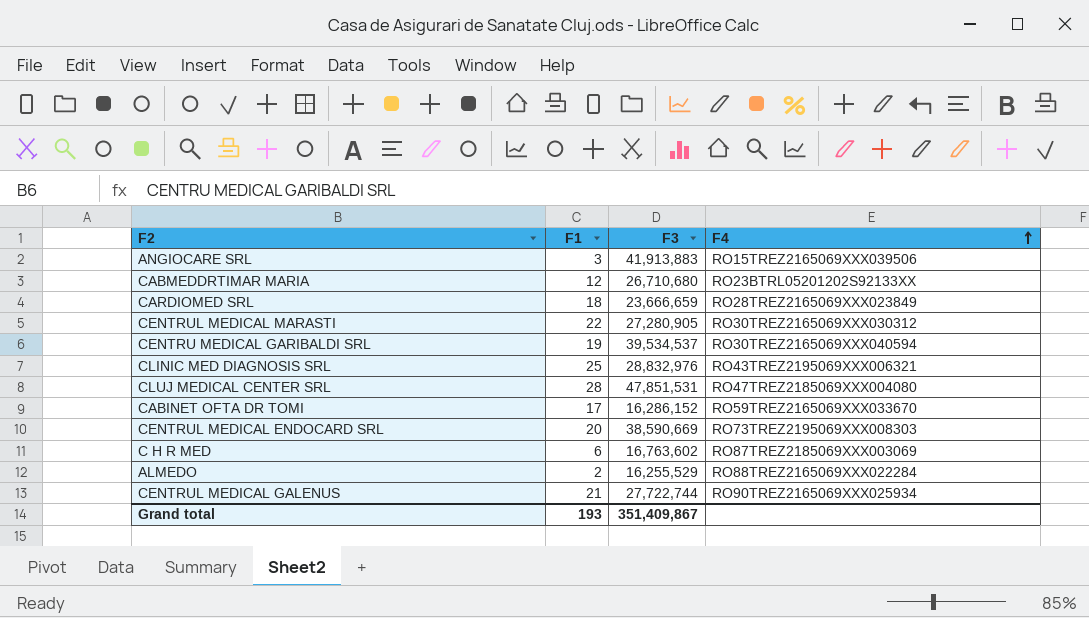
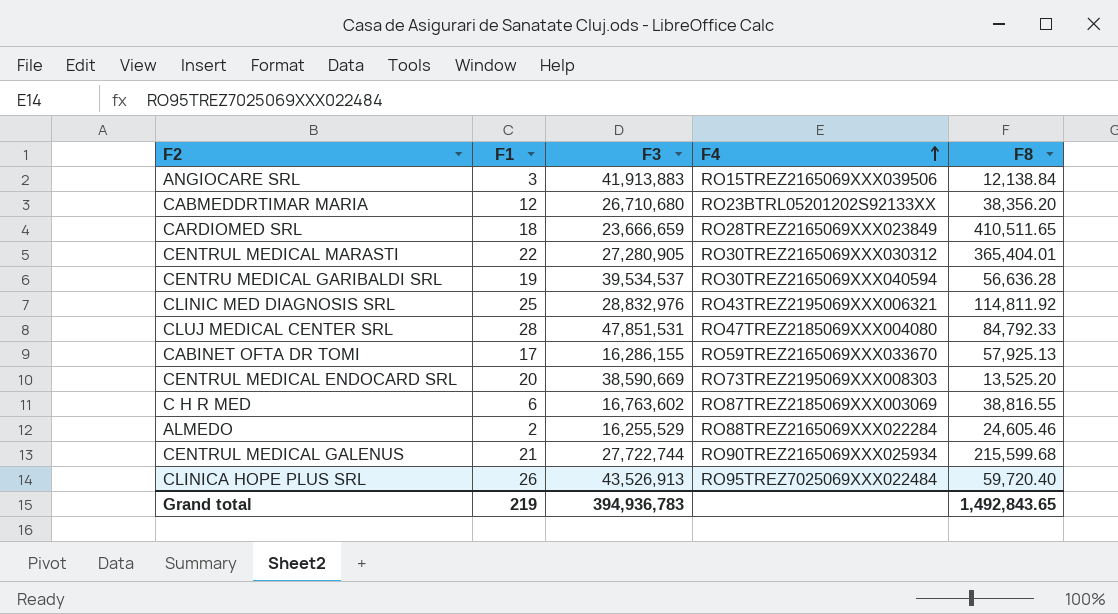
column F8 | position: none -> 5
CABINET OFTA DR TOMI | F3: 16,286,152 -> 16,286,155
row CLINICA HOPE PLUS SRL: none -> 26 | 43,526,913 | RO95TREZ7025069XXX022484 | 59,720.40
Grand total | F1: 193 -> 219
Grand total | F3: 351,409,867 -> 394,936,783

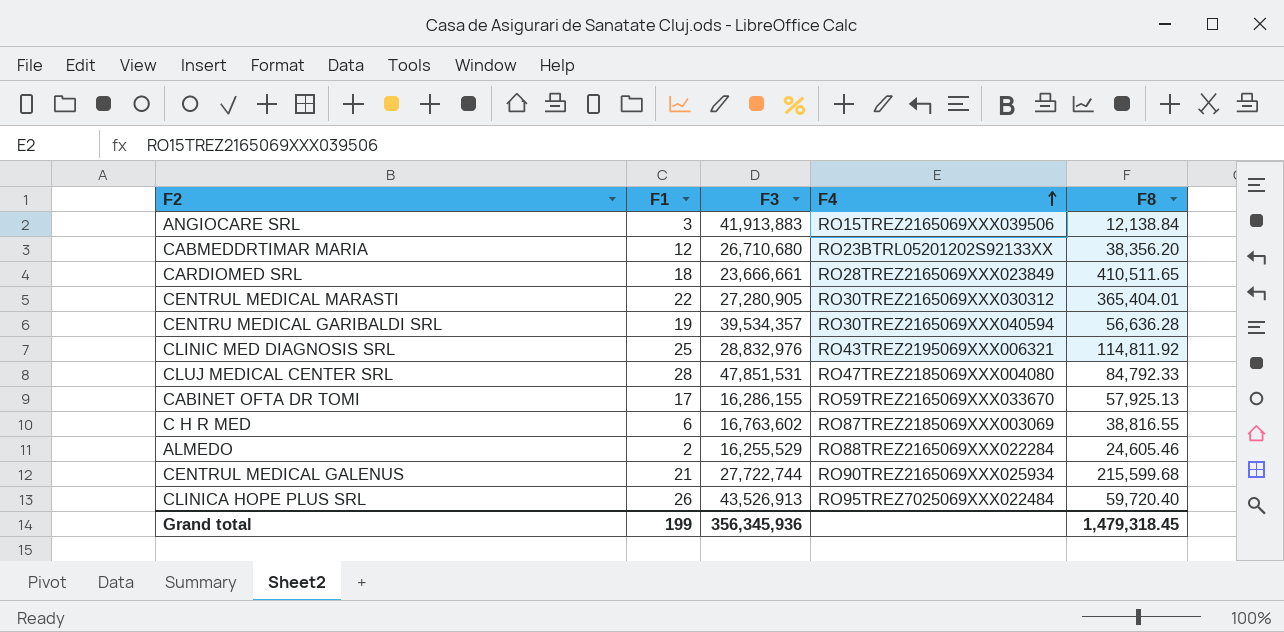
row CENTRUL MEDICAL ENDOCARD SRL: 20 | 38,590,669 | RO73TREZ2195069XXX008303 | 13,525.20 -> none
CARDIOMED SRL | F3: 23,666,659 -> 23,666,661
CENTRU MEDICAL GARIBALDI SRL | F3: 39,534,537 -> 39,534,357
Grand total | F1: 219 -> 199
Grand total | F3: 394,936,783 -> 356,345,936
Grand total | F8: 1,492,843.65 -> 1,479,318.45

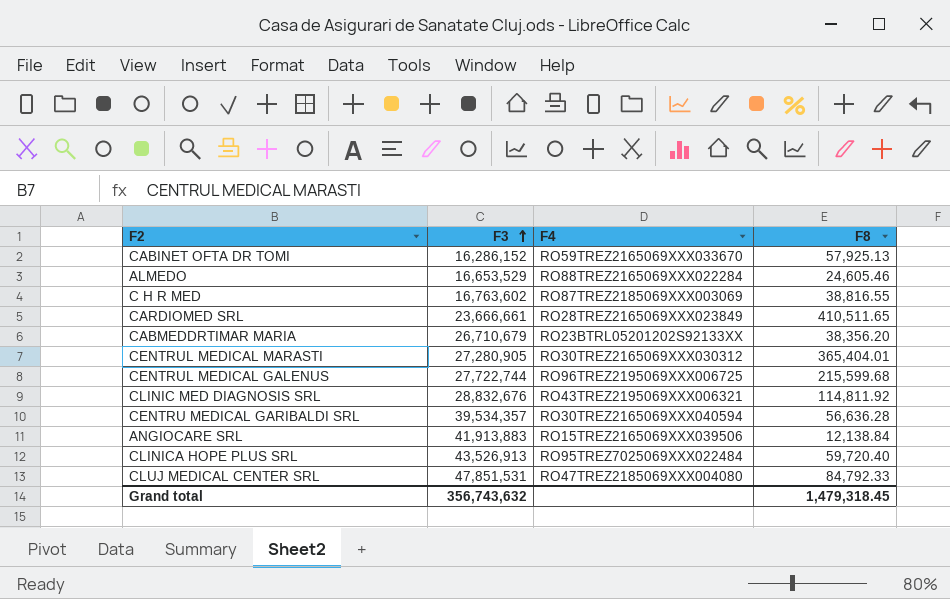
row order: F4 ascending -> F3 ascending
column F1 | position: 2 -> none
CABINET OFTA DR TOMI | F3: 16,286,155 -> 16,286,152
ALMEDO | F3: 16,255,529 -> 16,653,529
CABMEDDRTIMAR MARIA | F3: 26,710,680 -> 26,710,679
CENTRUL MEDICAL GALENUS | F4: RO90TREZ2165069XXX025934 -> RO96TREZ2195069XXX006725
CLINIC MED DIAGNOSIS SRL | F3: 28,832,976 -> 28,832,676
Grand total | F3: 356,345,936 -> 356,743,632

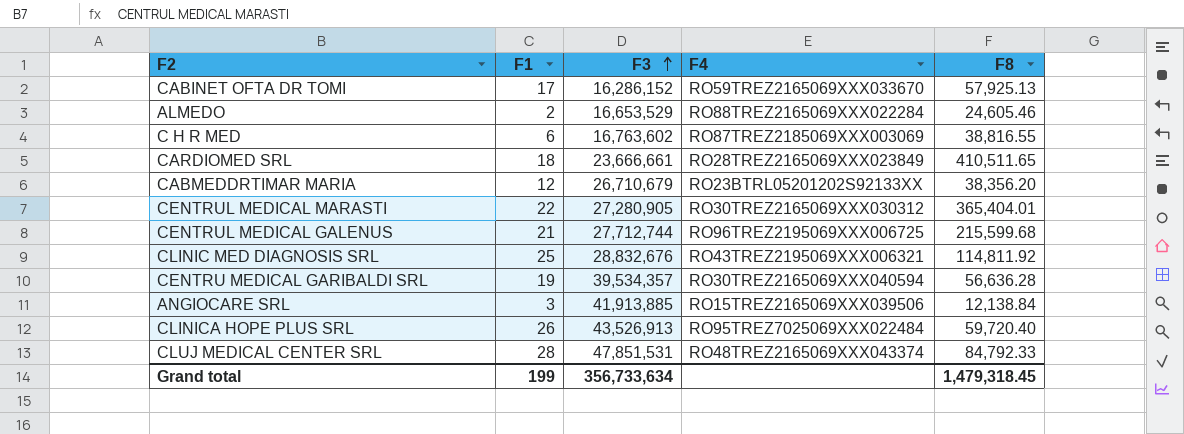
column F1 | position: none -> 2
CENTRUL MEDICAL GALENUS | F3: 27,722,744 -> 27,712,744
ANGIOCARE SRL | F3: 41,913,883 -> 41,913,885
CLUJ MEDICAL CENTER SRL | F4: RO47TREZ2185069XXX004080 -> RO48TREZ2165069XXX043374
Grand total | F3: 356,743,632 -> 356,733,634

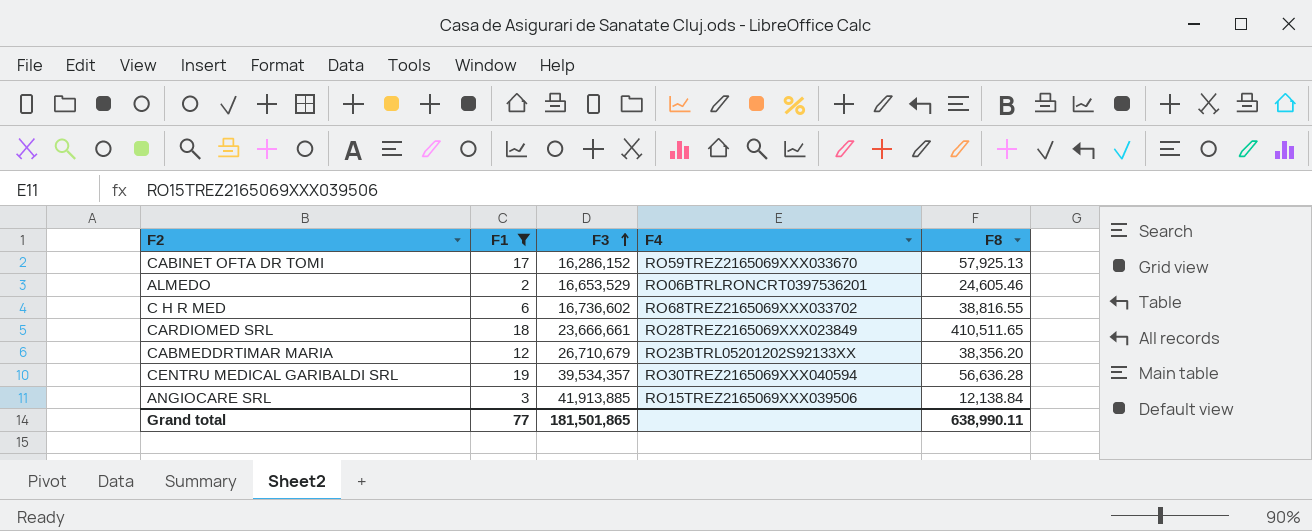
filter: none -> F1 <= 19
ALMEDO | F4: RO88TREZ2165069XXX022284 -> RO06BTRLRONCRT0397536201
C H R MED | F3: 16,763,602 -> 16,736,602
C H R MED | F4: RO87TREZ2185069XXX003069 -> RO68TREZ2165069XXX033702
Grand total | F1: 199 -> 77
Grand total | F3: 356,733,634 -> 181,501,865
Grand total | F8: 1,479,318.45 -> 638,990.11

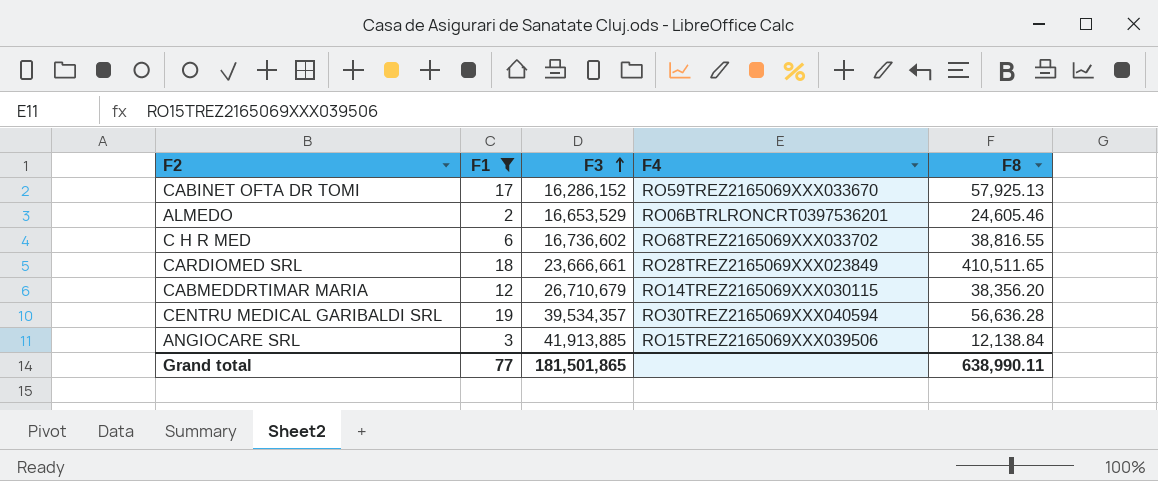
CABMEDDRTIMAR MARIA | F4: RO23BTRL05201202S92133XX -> RO14TREZ2165069XXX030115

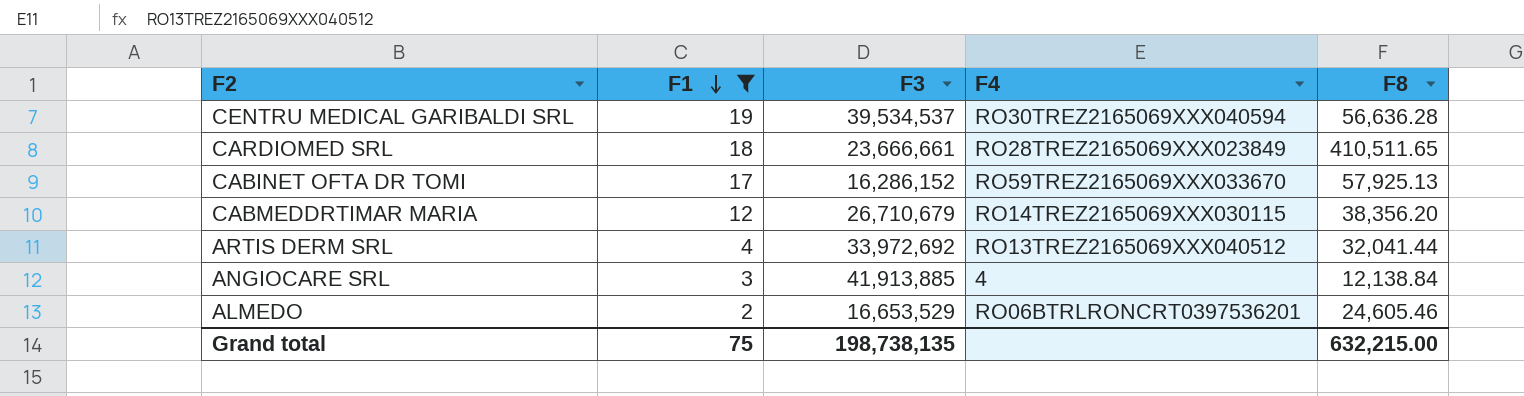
row order: F3 ascending -> F1 descending
row C H R MED: 6 | 16,736,602 | RO68TREZ2165069XXX033702 | 38,816.55 -> none
CENTRU MEDICAL GARIBALDI SRL | F3: 39,534,357 -> 39,534,537
row ARTIS DERM SRL: none -> 4 | 33,972,692 | RO13TREZ2165069XXX040512 | 32,041.44
ANGIOCARE SRL | F4: RO15TREZ2165069XXX039506 -> 4
Grand total | F1: 77 -> 75
Grand total | F3: 181,501,865 -> 198,738,135
Grand total | F8: 638,990.11 -> 632,215.00

